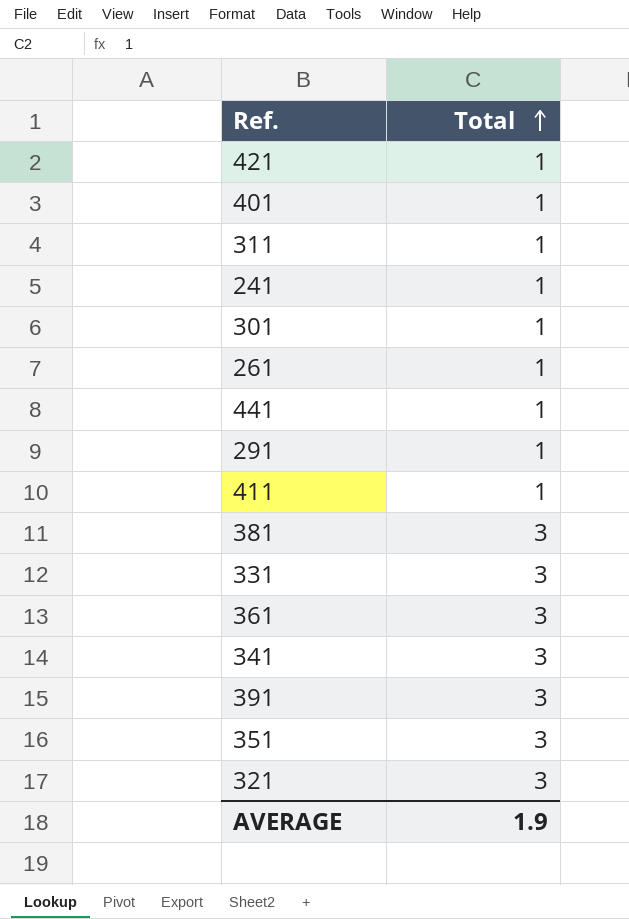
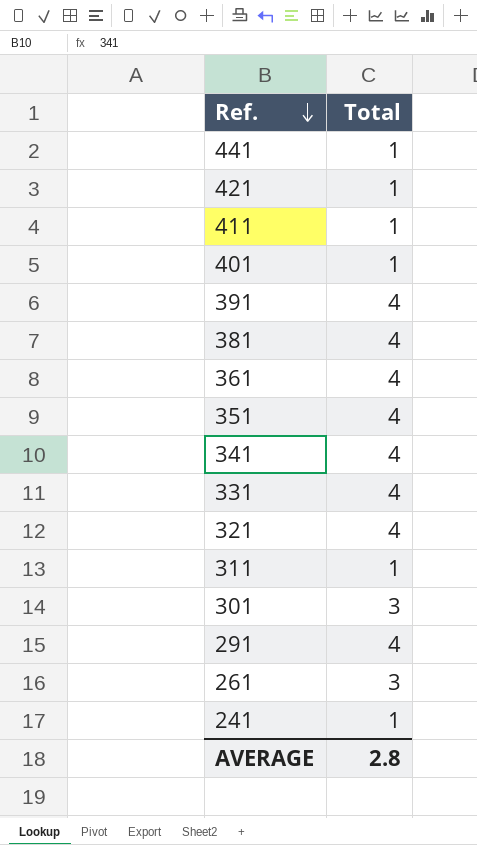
row order: Total ascending -> Ref. descending
391 | Total: 3 -> 4
381 | Total: 3 -> 4
361 | Total: 3 -> 4
351 | Total: 3 -> 4
341 | Total: 3 -> 4
331 | Total: 3 -> 4
321 | Total: 3 -> 4
301 | Total: 1 -> 3
291 | Total: 1 -> 4
261 | Total: 1 -> 3
AVERAGE | Total: 1.9 -> 2.8

